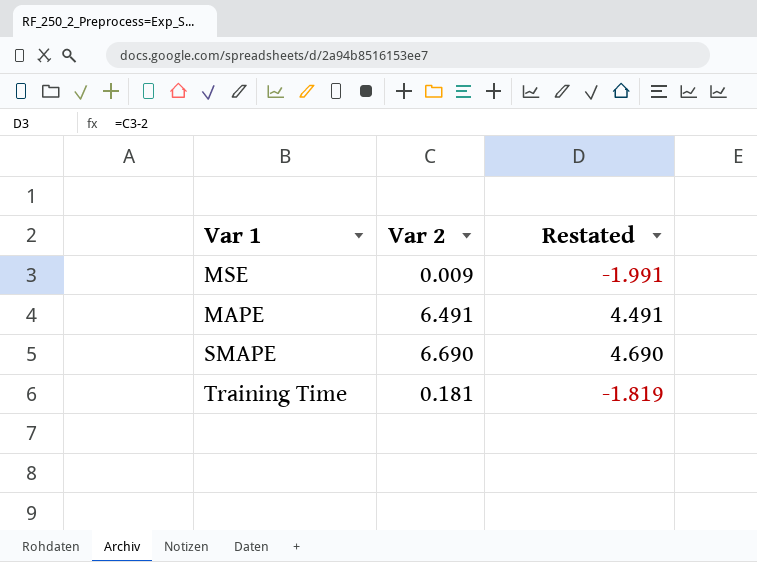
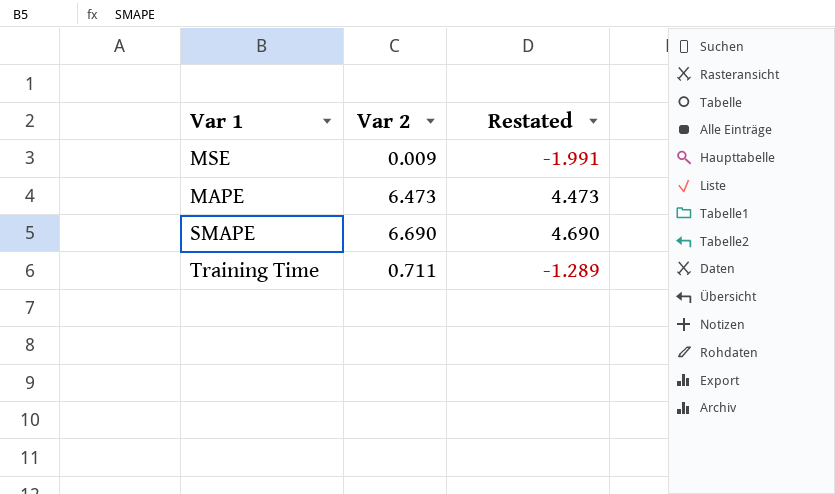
MAPE | Var 2: 6.491 -> 6.473
MAPE | Restated: 4.491 -> 4.473
Training Time | Var 2: 0.181 -> 0.711
Training Time | Restated: -1.819 -> -1.289

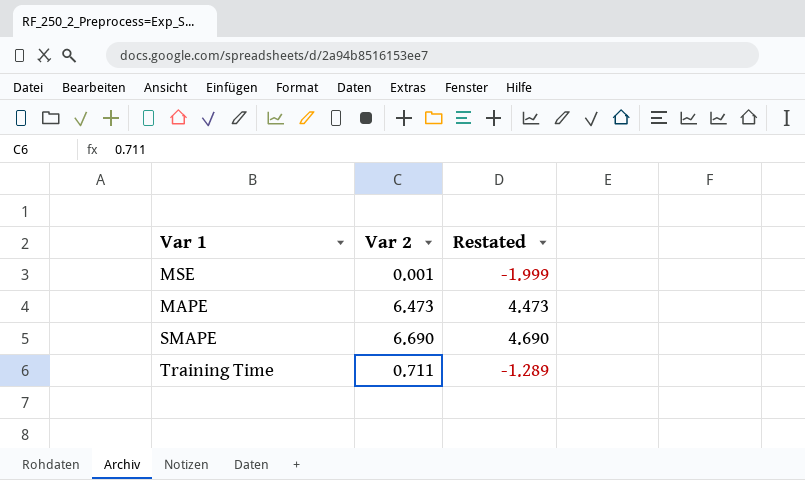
MSE | Var 2: 0.009 -> 0.001
MSE | Restated: -1.991 -> -1.999

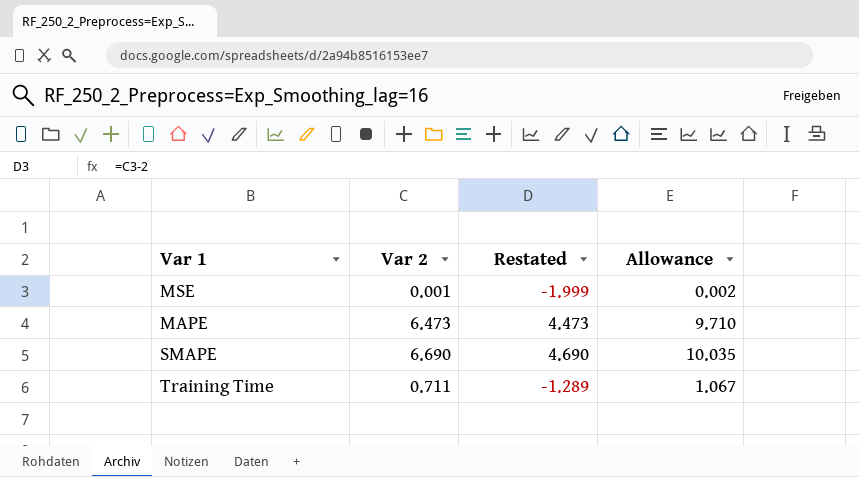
column Allowance | formula: none -> [Var 2] * 1.5

